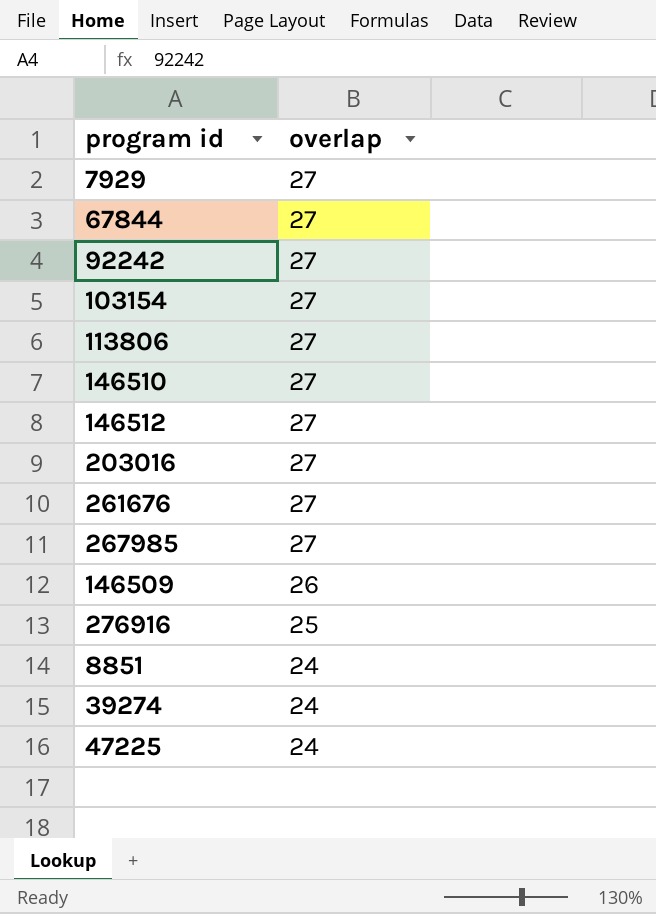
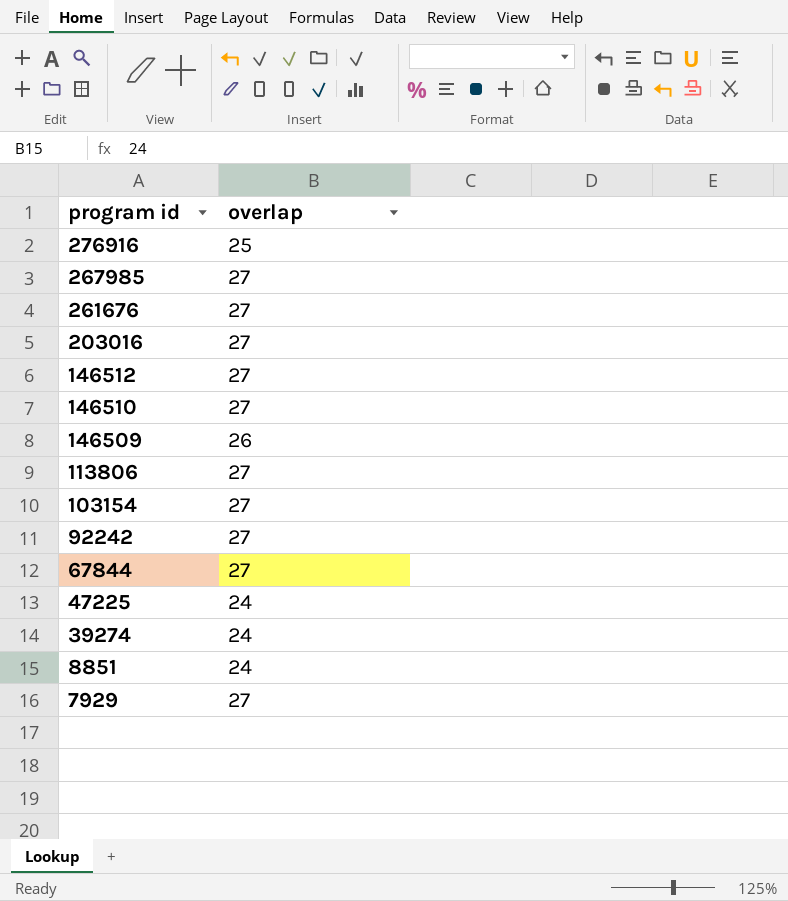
row order: overlap descending -> program id descending

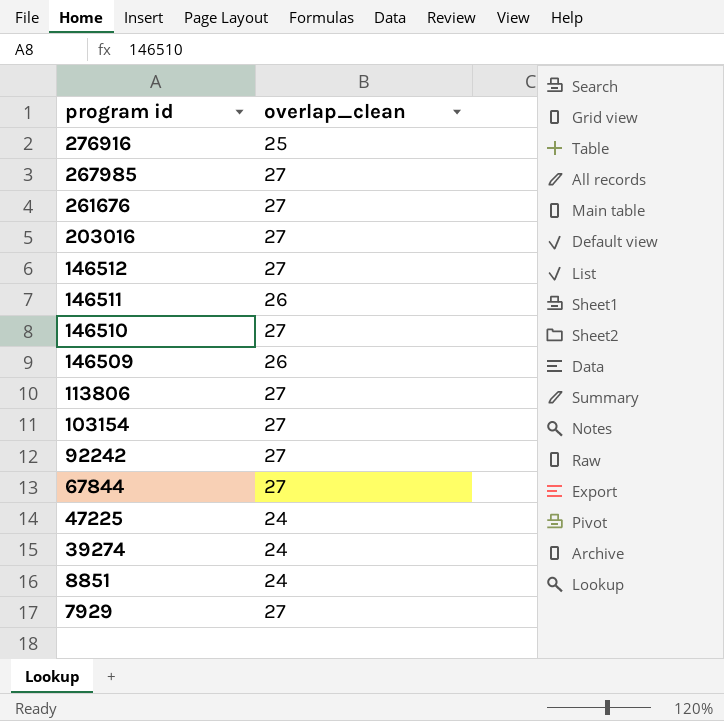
column name: overlap -> overlap_clean
row 146511: none -> 26

